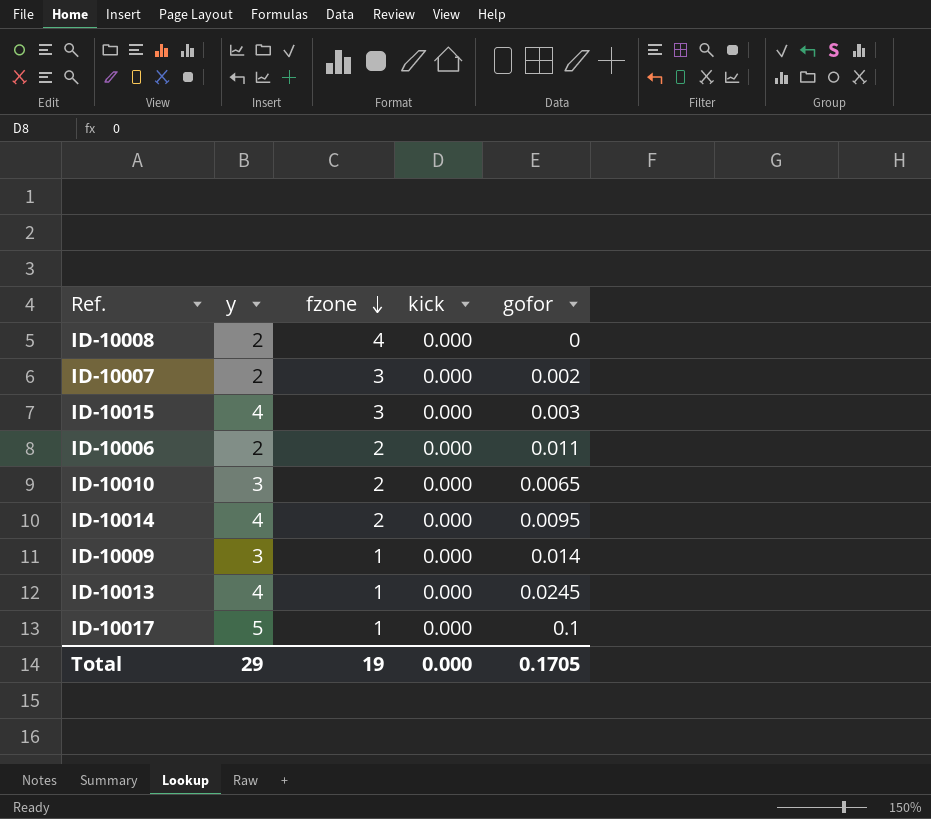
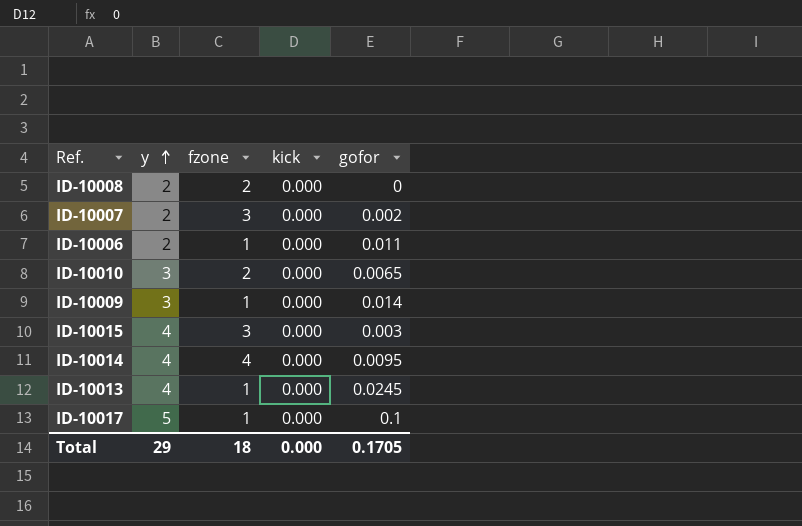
row order: fzone descending -> y ascending
ID-10008 | fzone: 4 -> 2
ID-10006 | fzone: 2 -> 1
ID-10014 | fzone: 2 -> 4
Total | fzone: 19 -> 18

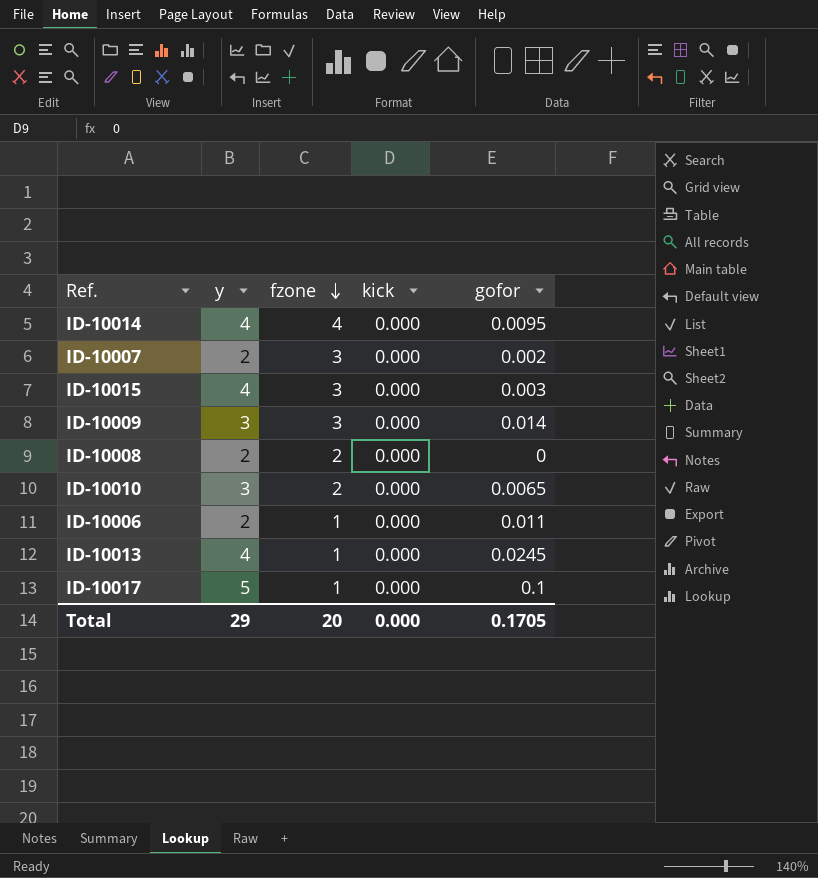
row order: y ascending -> fzone descending
ID-10009 | fzone: 1 -> 3
Total | fzone: 18 -> 20

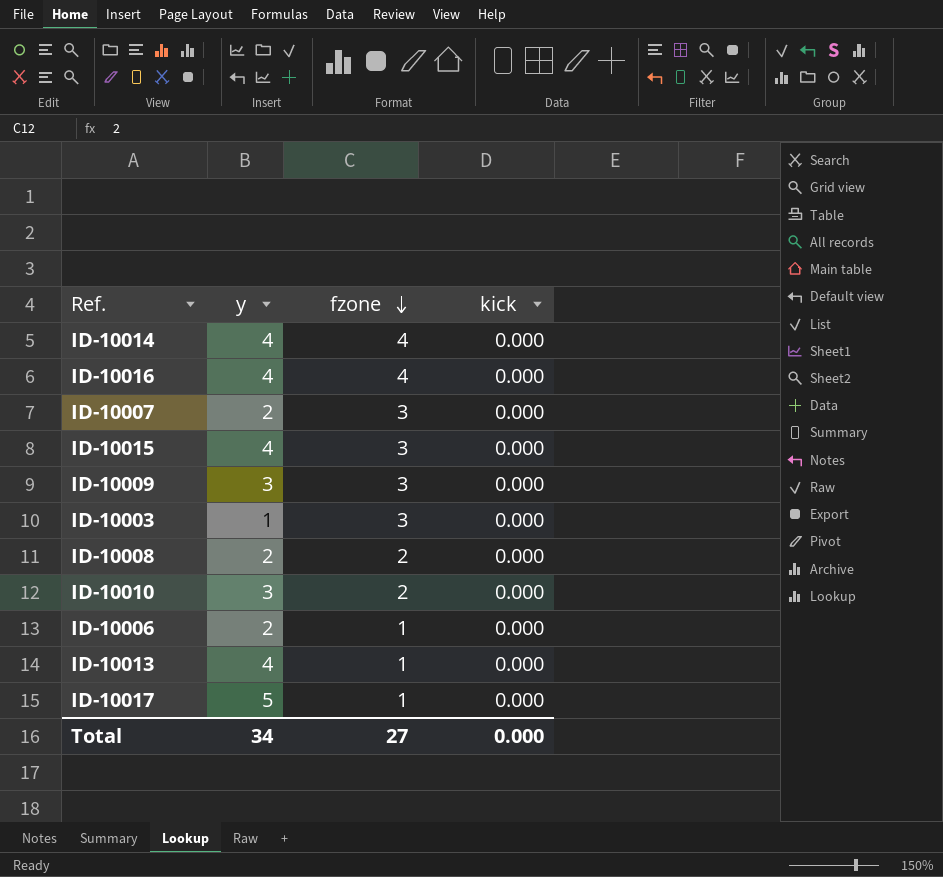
column gofor | position: 5 -> none
row ID-10016: none -> 4 | 4 | 0.000
row ID-10003: none -> 1 | 3 | 0.000
Total | y: 29 -> 34
Total | fzone: 20 -> 27

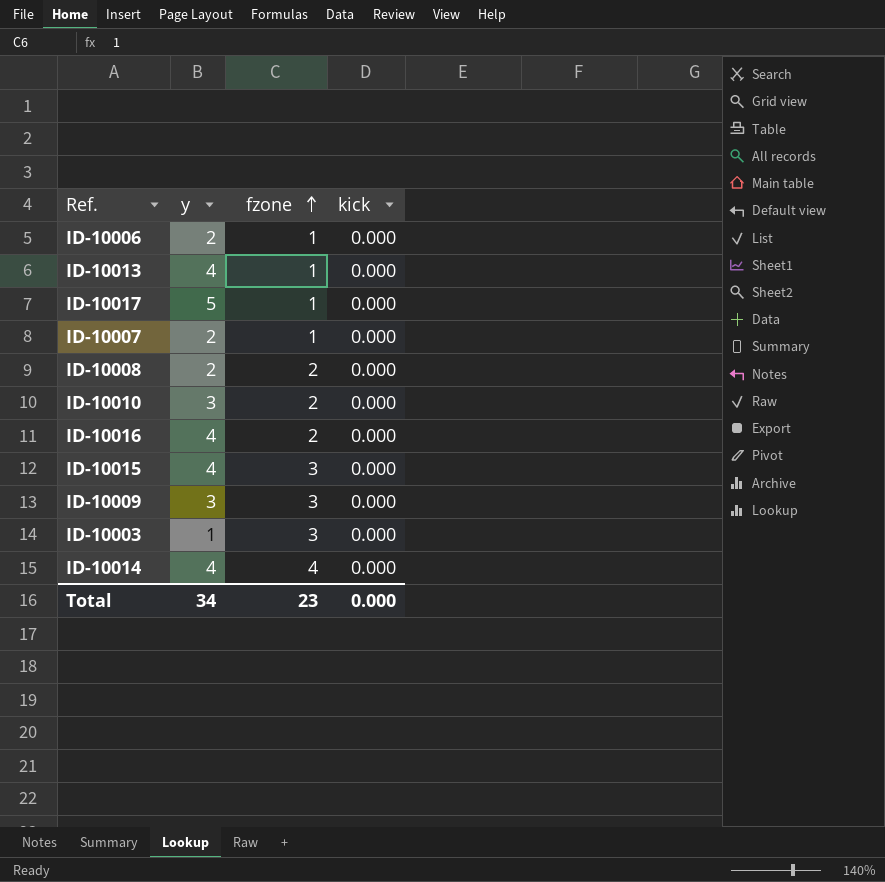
row order: fzone descending -> fzone ascending
ID-10007 | fzone: 3 -> 1
ID-10016 | fzone: 4 -> 2
Total | fzone: 27 -> 23

